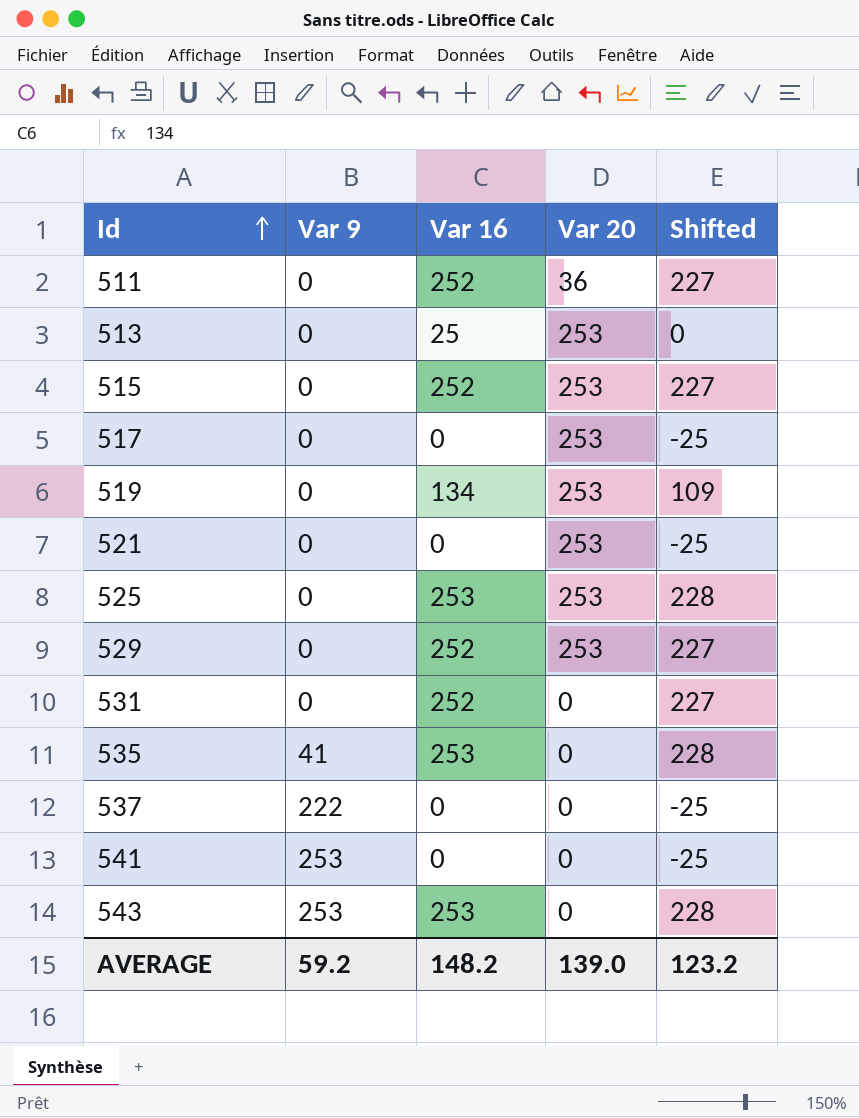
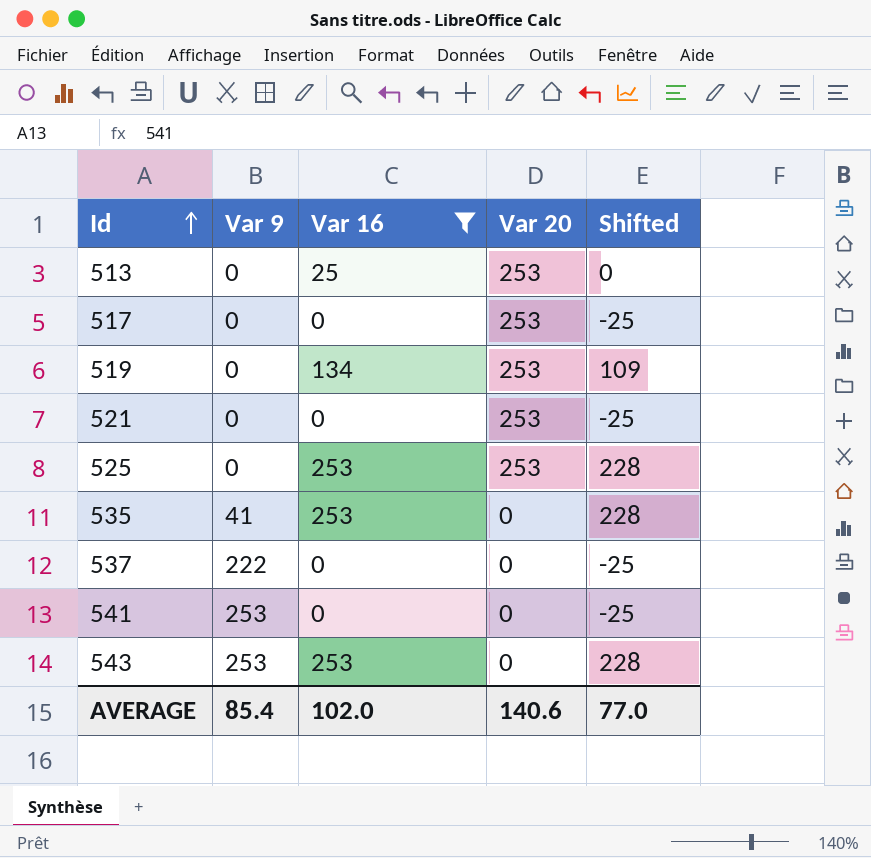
filter: none -> Var 16 != 252
AVERAGE | Var 9: 59.2 -> 85.4
AVERAGE | Var 16: 148.2 -> 102.0
AVERAGE | Var 20: 139.0 -> 140.6
AVERAGE | Shifted: 123.2 -> 77.0

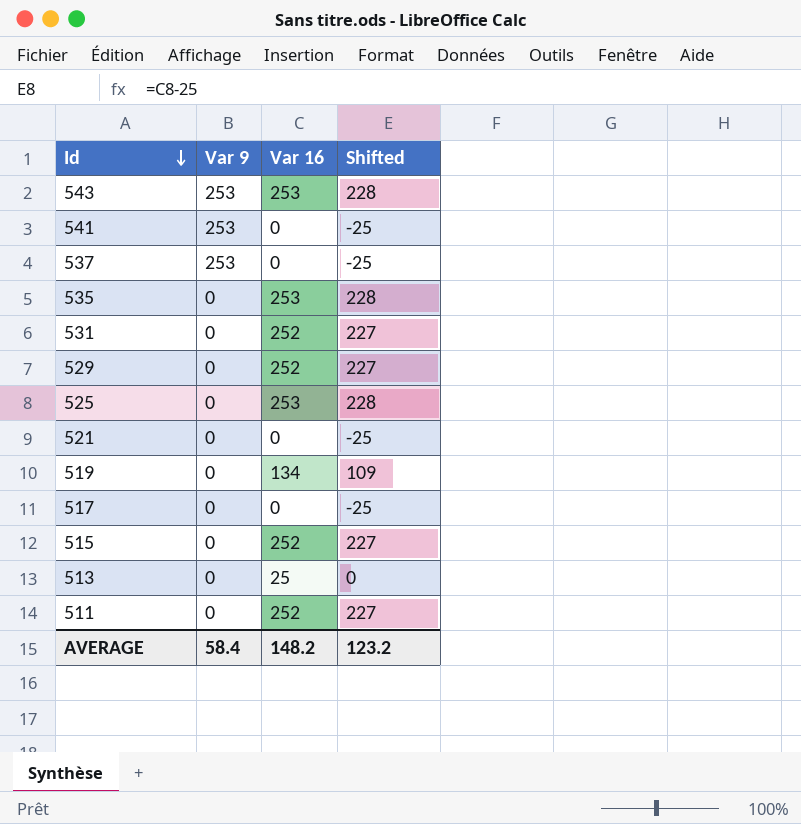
filter: Var 16 != 252 -> none
row order: Id ascending -> Id descending
column Var 20 | position: 4 -> none
537 | Var 9: 222 -> 253
535 | Var 9: 41 -> 0
AVERAGE | Var 9: 85.4 -> 58.4
AVERAGE | Var 16: 102.0 -> 148.2
AVERAGE | Shifted: 77.0 -> 123.2

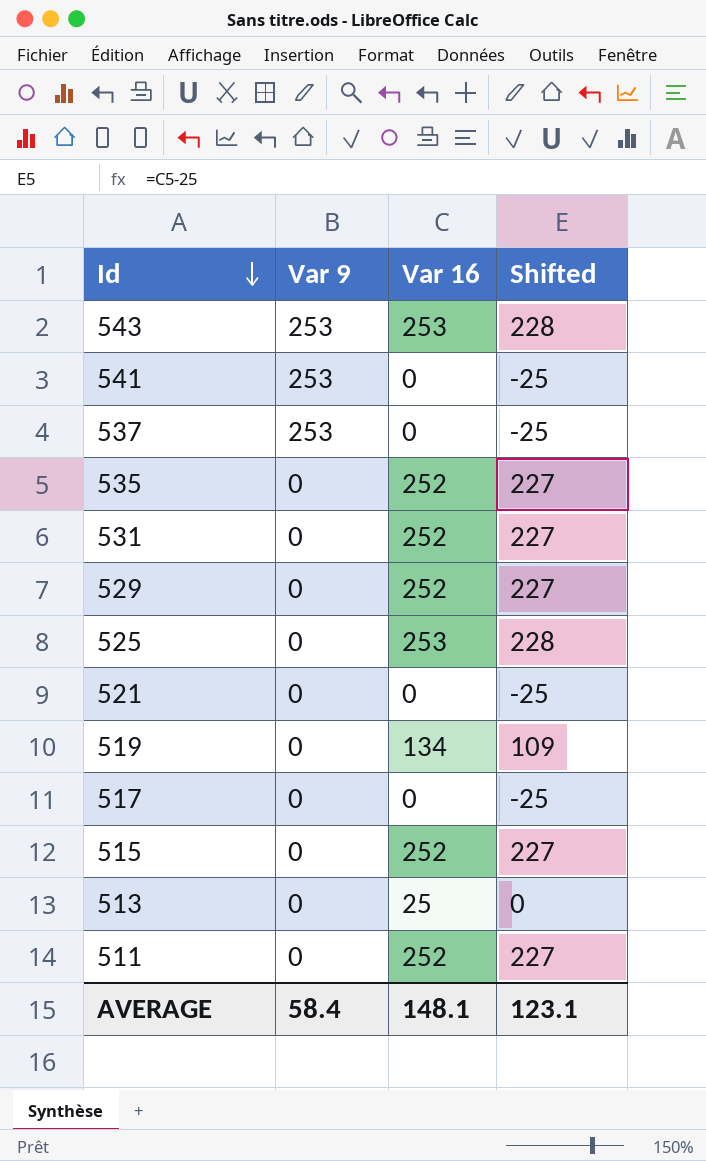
535 | Var 16: 253 -> 252
535 | Shifted: 228 -> 227
AVERAGE | Var 16: 148.2 -> 148.1
AVERAGE | Shifted: 123.2 -> 123.1

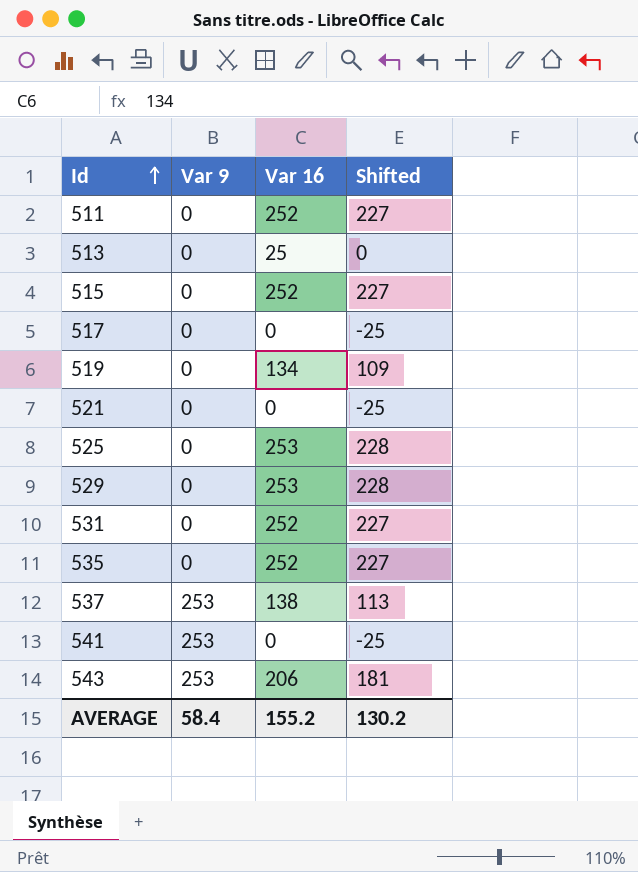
row order: Id descending -> Id ascending
529 | Var 16: 252 -> 253
529 | Shifted: 227 -> 228
537 | Var 16: 0 -> 138
537 | Shifted: -25 -> 113
543 | Var 16: 253 -> 206
543 | Shifted: 228 -> 181
AVERAGE | Var 16: 148.1 -> 155.2
AVERAGE | Shifted: 123.1 -> 130.2

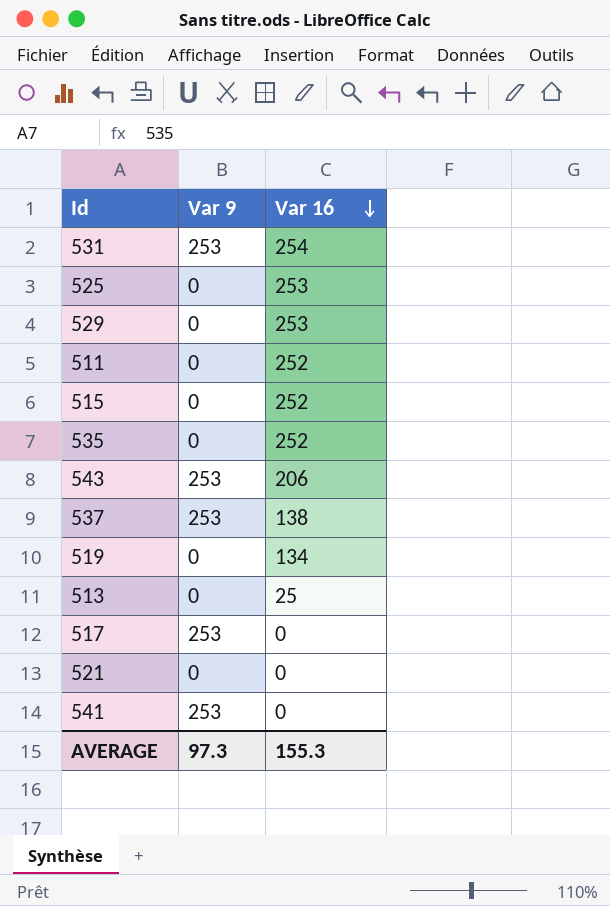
row order: Id ascending -> Var 16 descending
column Shifted | formula: [Var 16] - 25 -> none
531 | Var 9: 0 -> 253
531 | Var 16: 252 -> 254
517 | Var 9: 0 -> 253
AVERAGE | Var 9: 58.4 -> 97.3
AVERAGE | Var 16: 155.2 -> 155.3

